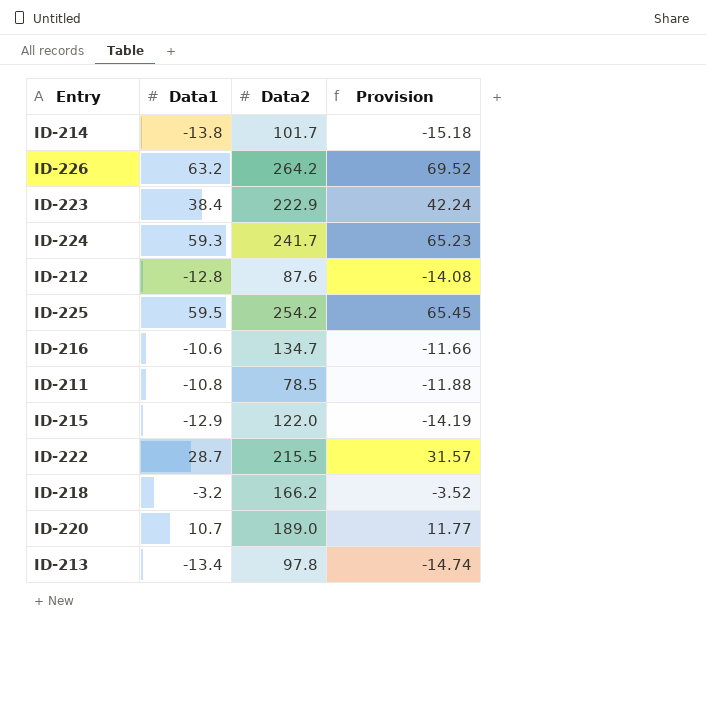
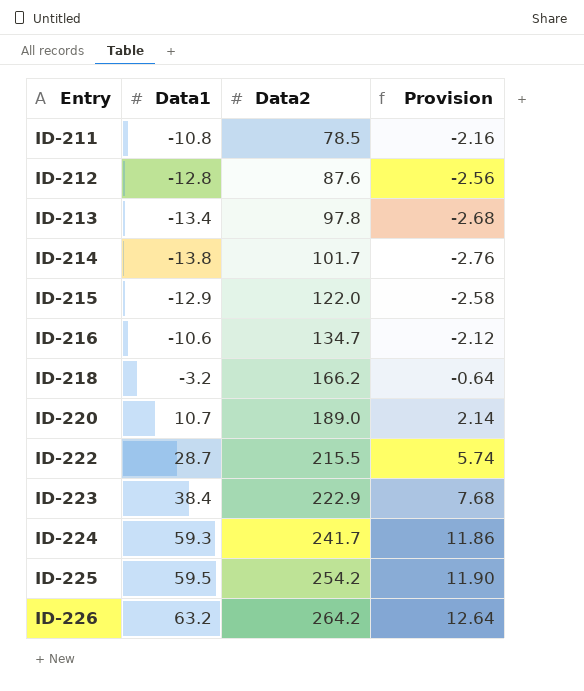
row order: none -> Entry ascending
column Provision | formula: [Data1] * 1.1 -> [Data1] * 0.2

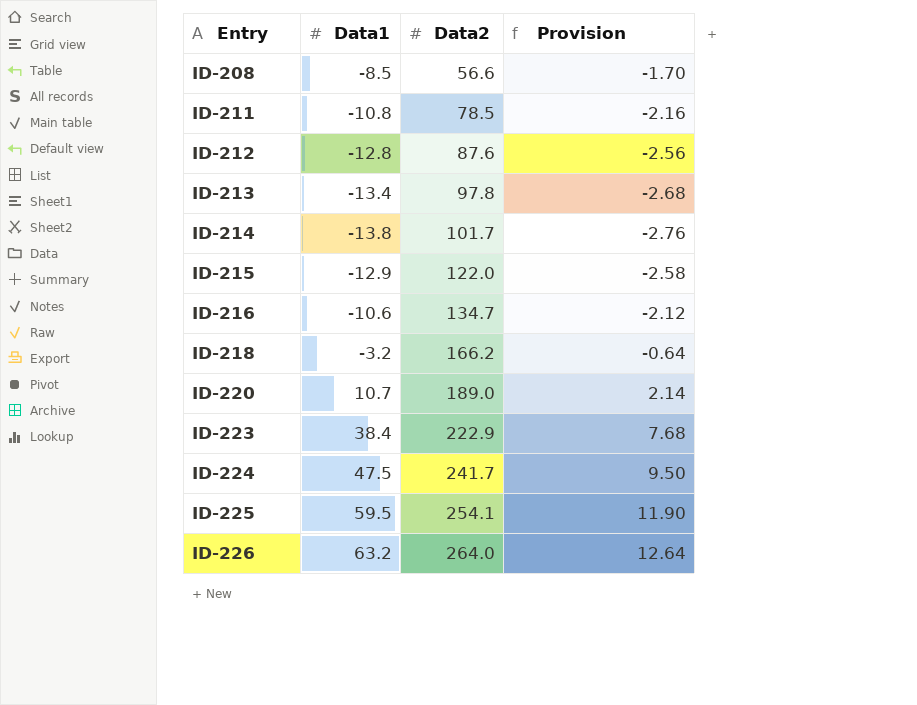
row ID-222: 28.7 | 215.5 | 5.74 -> none
row ID-208: none -> -8.5 | 56.6 | -1.70
ID-224 | Data1: 59.3 -> 47.5
ID-224 | Provision: 11.86 -> 9.50
ID-225 | Data2: 254.2 -> 254.1
ID-226 | Data2: 264.2 -> 264.0

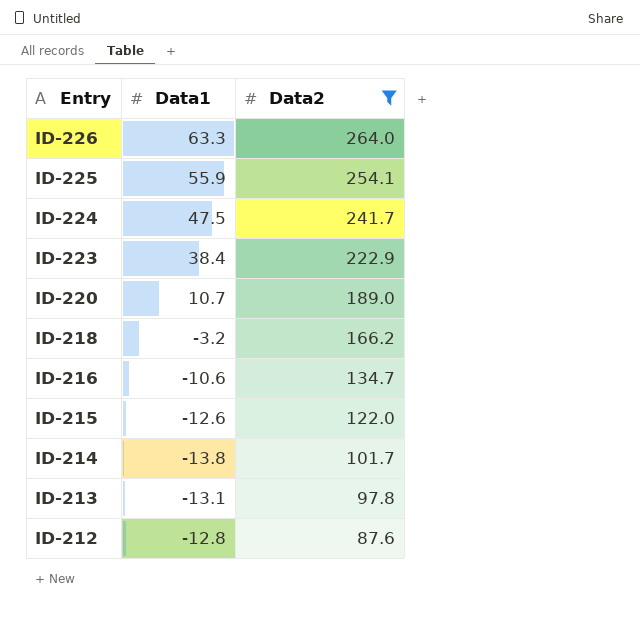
filter: none -> Data2 >= 87.6
row order: Entry ascending -> Entry descending
column Provision | formula: [Data1] * 0.2 -> none
ID-226 | Data1: 63.2 -> 63.3
ID-225 | Data1: 59.5 -> 55.9
ID-215 | Data1: -12.9 -> -12.6
ID-213 | Data1: -13.4 -> -13.1

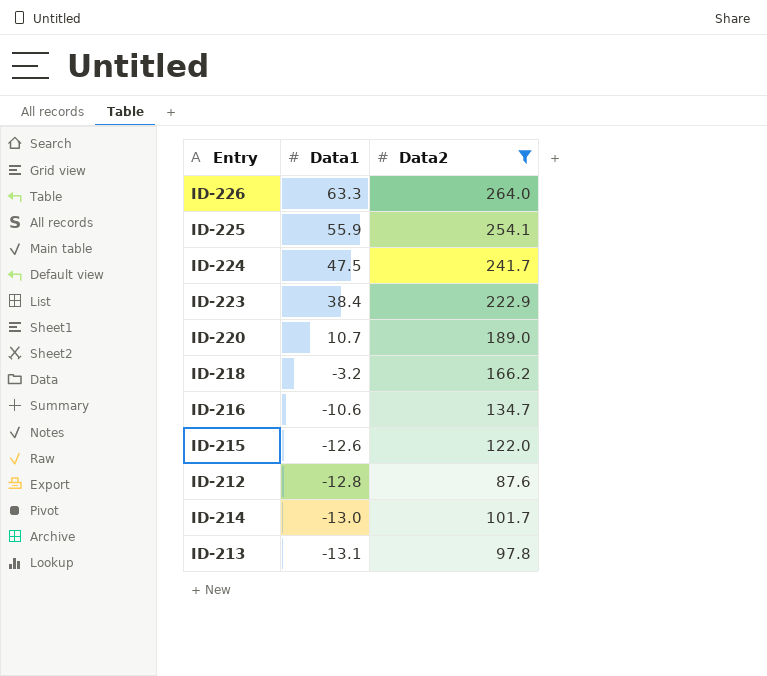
row order: Entry descending -> Data1 descending
ID-214 | Data1: -13.8 -> -13.0

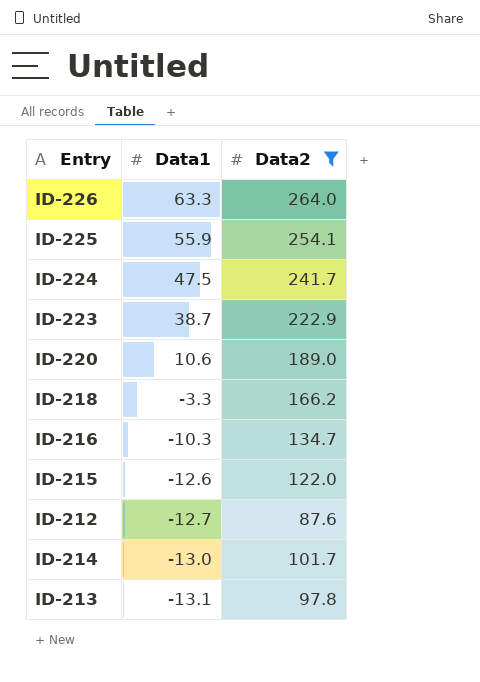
ID-223 | Data1: 38.4 -> 38.7
ID-220 | Data1: 10.7 -> 10.6
ID-218 | Data1: -3.2 -> -3.3
ID-216 | Data1: -10.6 -> -10.3
ID-212 | Data1: -12.8 -> -12.7

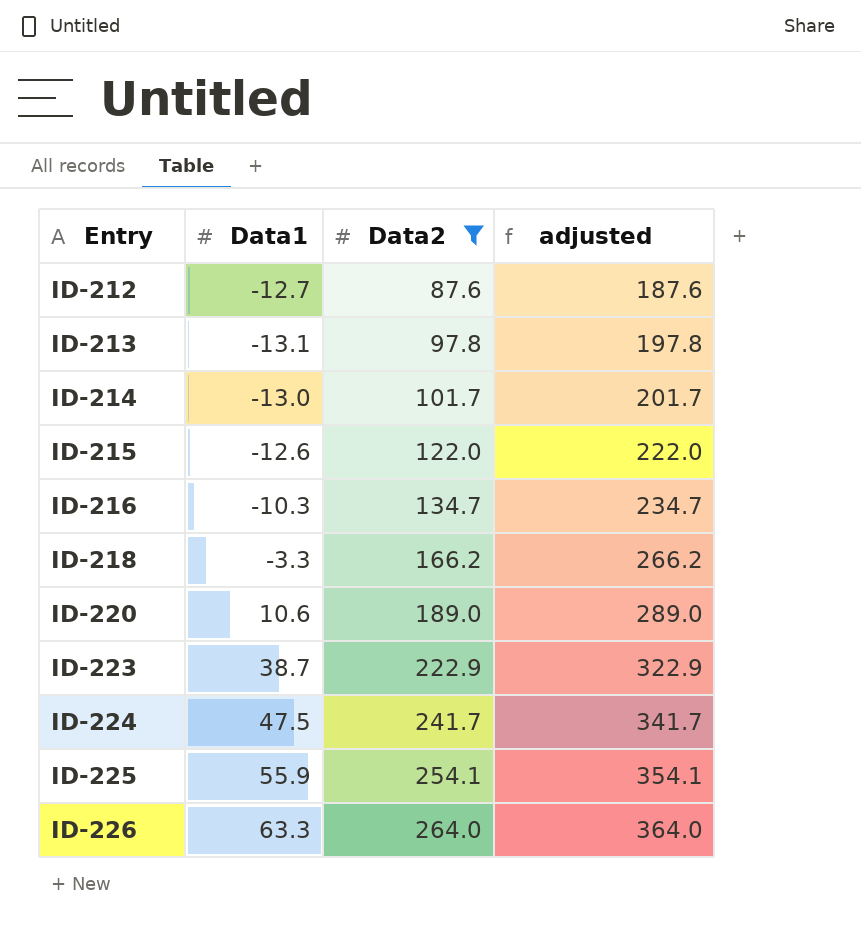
row order: Data1 descending -> Entry ascending
column adjusted | formula: none -> [Data2] + 100

